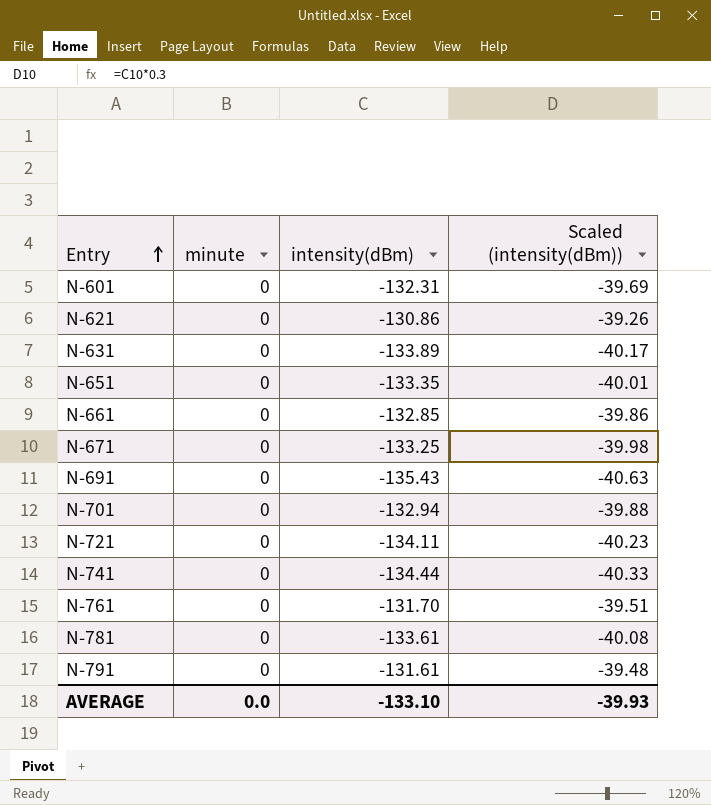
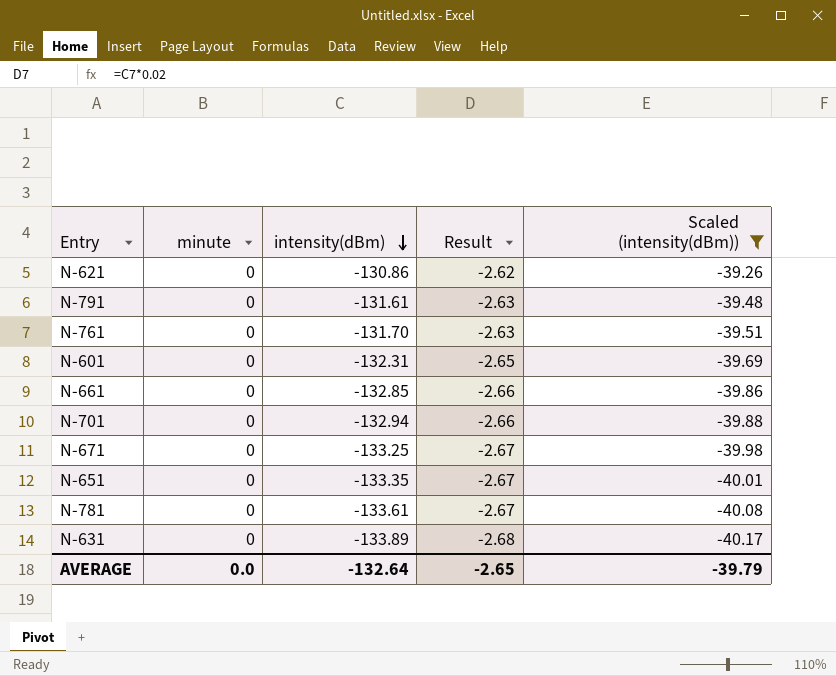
filter: none -> Scaled (intensity(dBm)) >= -40.17
row order: Entry ascending -> intensity(dBm) descending
column Result | formula: none -> [intensity(dBm)] * 0.02
AVERAGE | intensity(dBm): -133.10 -> -132.64
AVERAGE | Scaled (intensity(dBm)): -39.93 -> -39.79

